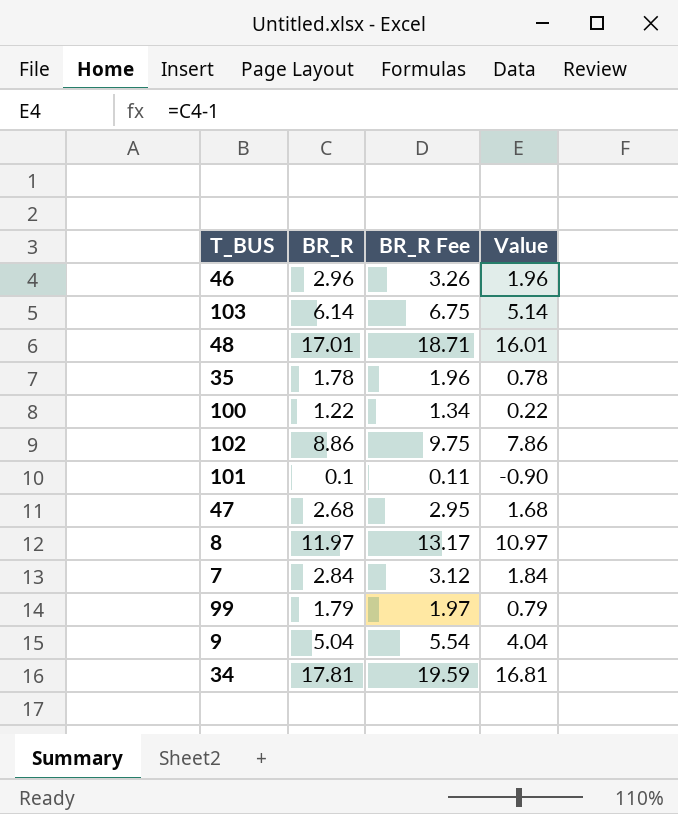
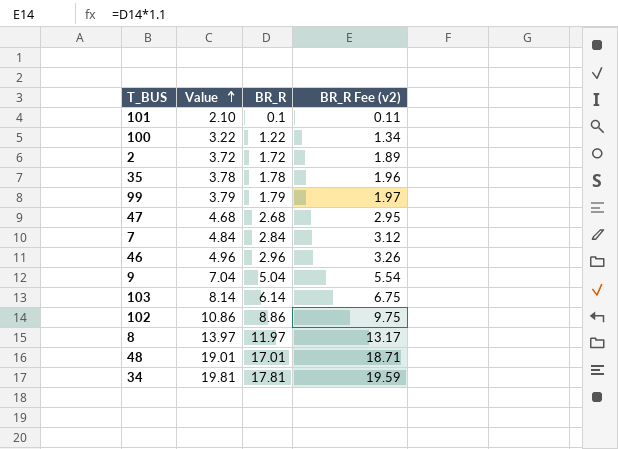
row order: none -> Value ascending
column Value | formula: [BR_R] - 1 -> [BR_R] + 2
column Value | position: 4 -> 2
column name: BR_R Fee -> BR_R Fee (v2)
row 2: none -> 3.72 | 1.72 | 1.89

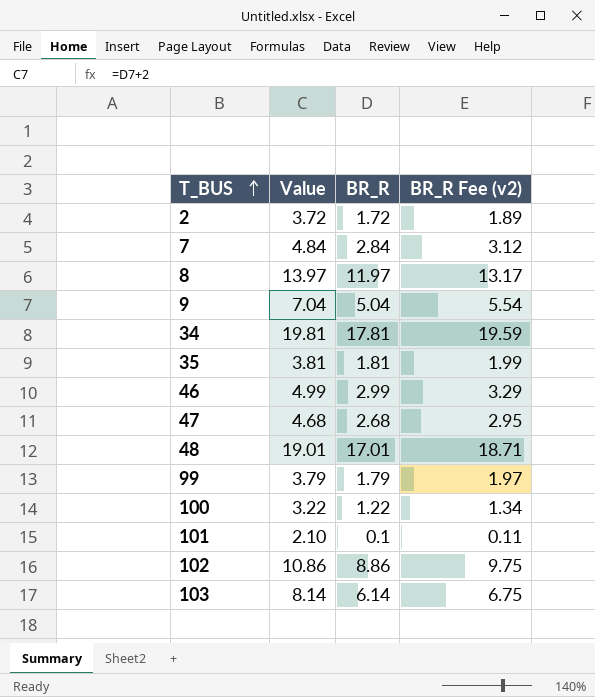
row order: Value ascending -> T_BUS ascending
35 | Value: 3.78 -> 3.81
35 | BR_R: 1.78 -> 1.81
35 | BR_R Fee (v2): 1.96 -> 1.99
46 | Value: 4.96 -> 4.99
46 | BR_R: 2.96 -> 2.99
46 | BR_R Fee (v2): 3.26 -> 3.29

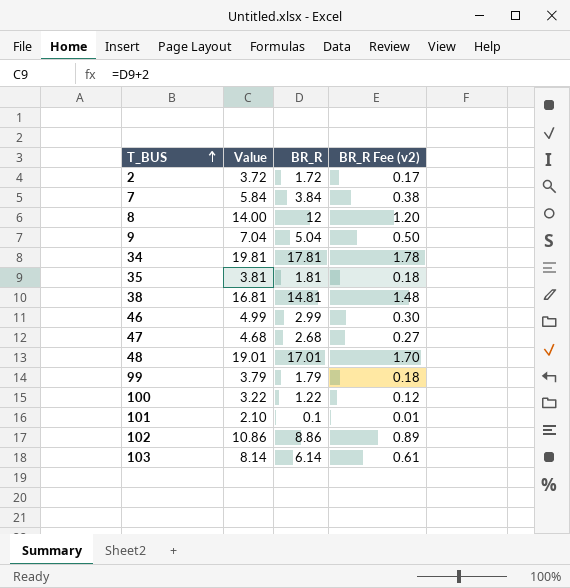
column BR_R Fee (v2) | formula: [BR_R] * 1.1 -> [BR_R] * 0.1
7 | Value: 4.84 -> 5.84
7 | BR_R: 2.84 -> 3.84
8 | Value: 13.97 -> 14.00
8 | BR_R: 11.97 -> 12
row 38: none -> 16.81 | 14.81 | 1.48

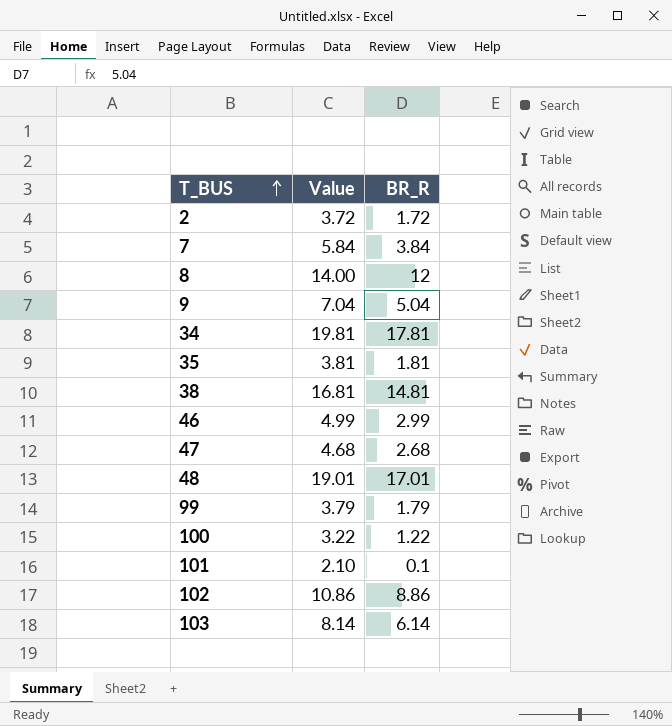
column BR_R Fee (v2) | formula: [BR_R] * 0.1 -> none

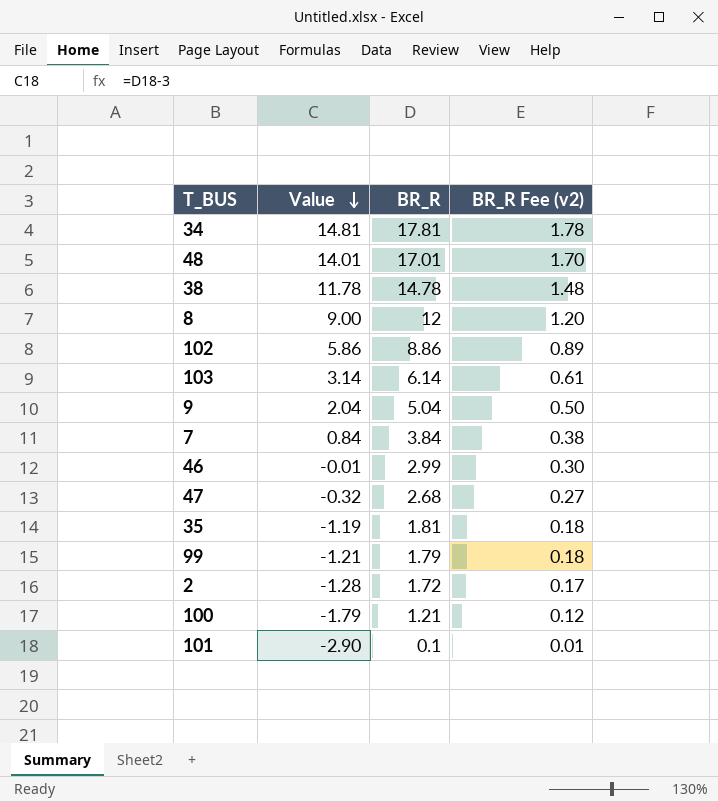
row order: T_BUS ascending -> Value descending
column Value | formula: [BR_R] + 2 -> [BR_R] - 3
column BR_R Fee (v2) | formula: none -> [BR_R] * 0.1
38 | BR_R: 14.81 -> 14.78
100 | BR_R: 1.22 -> 1.21

